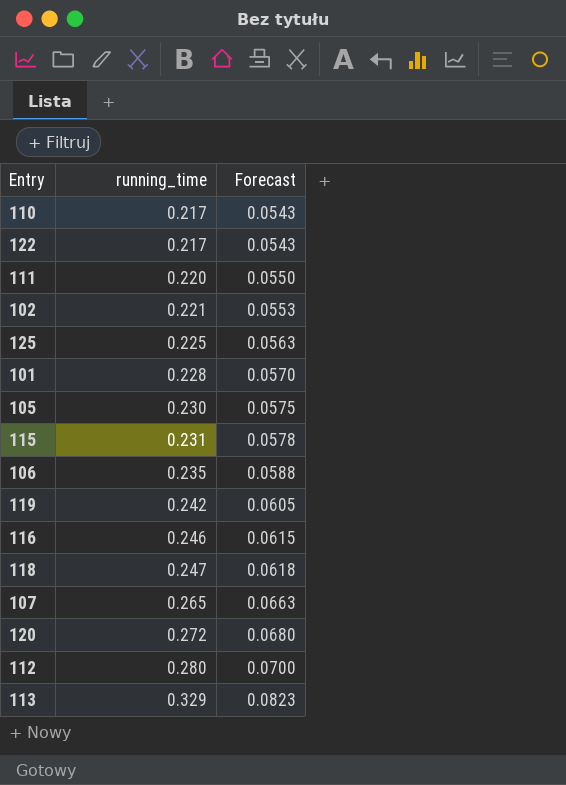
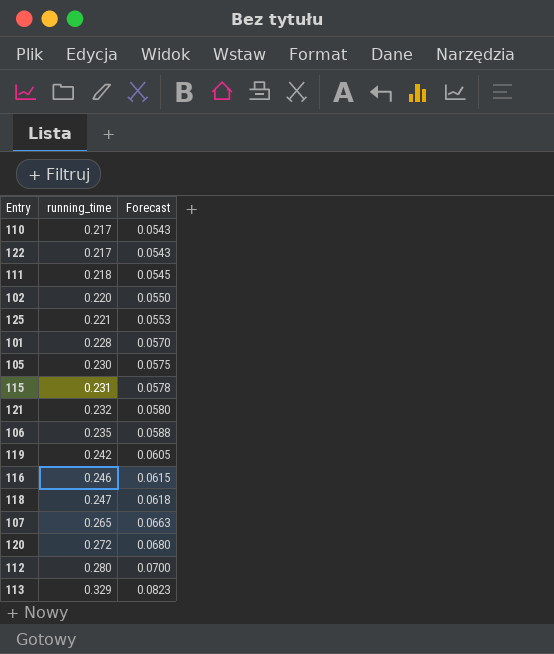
111 | running_time: 0.220 -> 0.218
111 | Forecast: 0.0550 -> 0.0545
102 | running_time: 0.221 -> 0.220
102 | Forecast: 0.0553 -> 0.0550
125 | running_time: 0.225 -> 0.221
125 | Forecast: 0.0563 -> 0.0553
row 121: none -> 0.232 | 0.0580

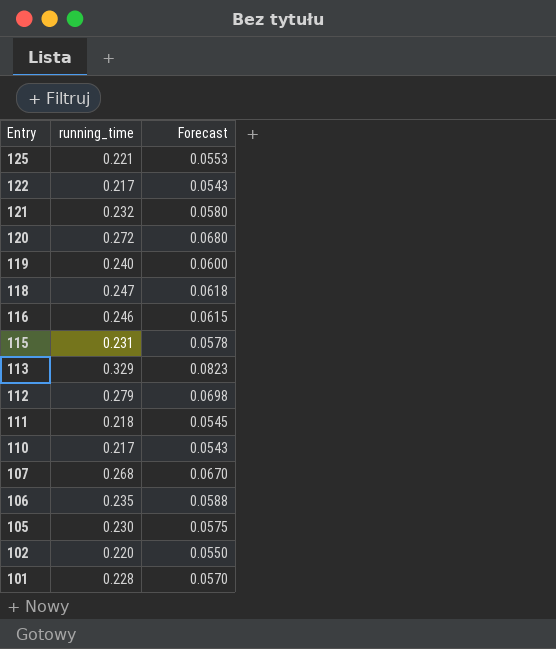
row order: running_time ascending -> Entry descending
119 | running_time: 0.242 -> 0.240
119 | Forecast: 0.0605 -> 0.0600
112 | running_time: 0.280 -> 0.279
112 | Forecast: 0.0700 -> 0.0698
107 | running_time: 0.265 -> 0.268
107 | Forecast: 0.0663 -> 0.0670

